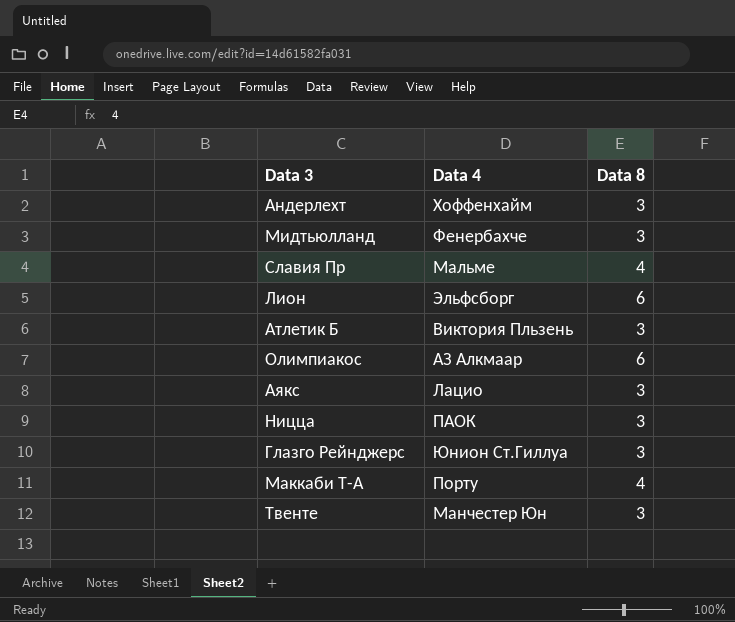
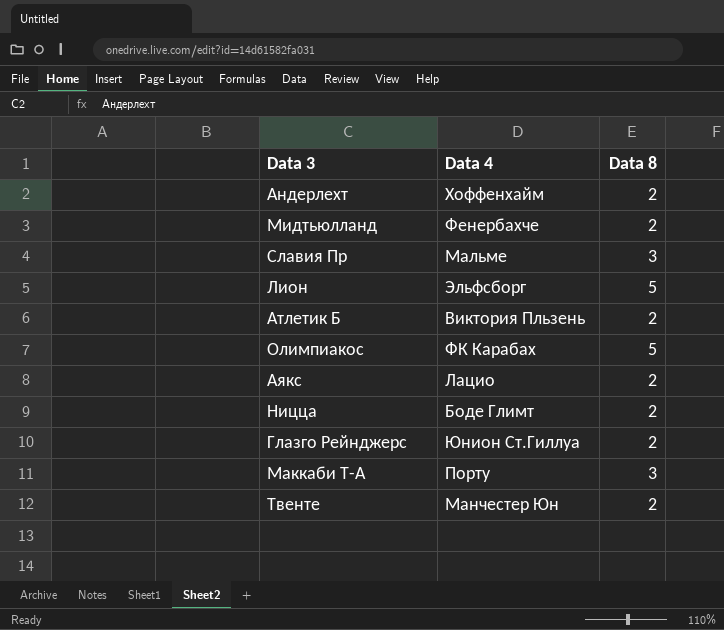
Андерлехт | Data 8: 3 -> 2
Мидтьюлланд | Data 8: 3 -> 2
Славия Пр | Data 8: 4 -> 3
Лион | Data 8: 6 -> 5
Атлетик Б | Data 8: 3 -> 2
Олимпиакос | Data 4: АЗ Алкмаар -> ФК Карабах
Олимпиакос | Data 8: 6 -> 5
Аякс | Data 8: 3 -> 2
Ницца | Data 4: ПАОК -> Боде Глимт
Ницца | Data 8: 3 -> 2
Глазго Рейнджерс | Data 8: 3 -> 2
Маккаби Т-А | Data 8: 4 -> 3
Твенте | Data 8: 3 -> 2

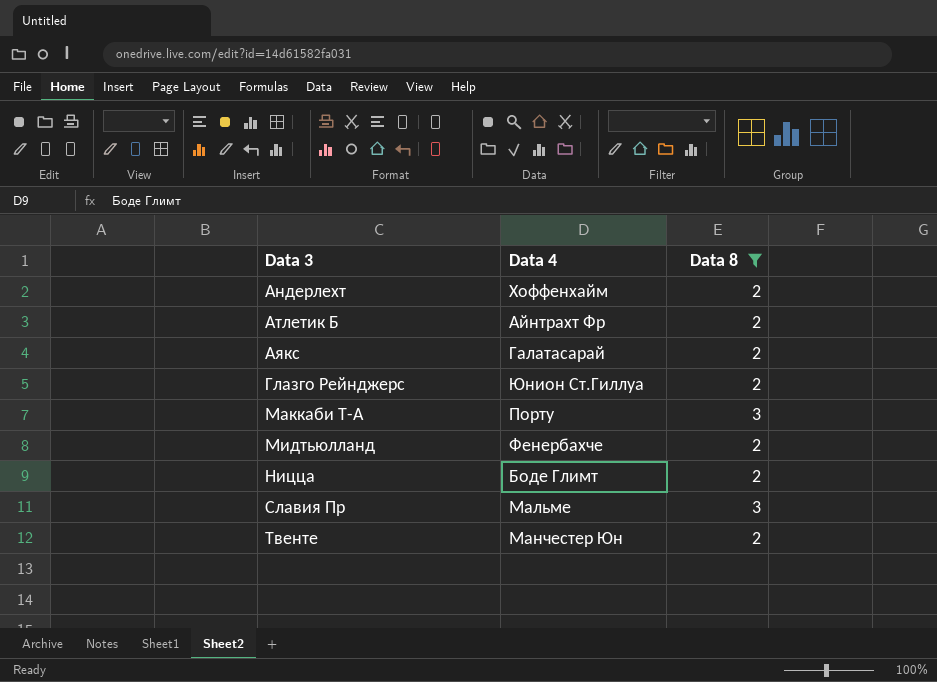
filter: none -> Data 8 != 5
row order: none -> Data 3 ascending
Атлетик Б | Data 4: Виктория Пльзень -> Айнтрахт Фр
Аякс | Data 4: Лацио -> Галатасарай

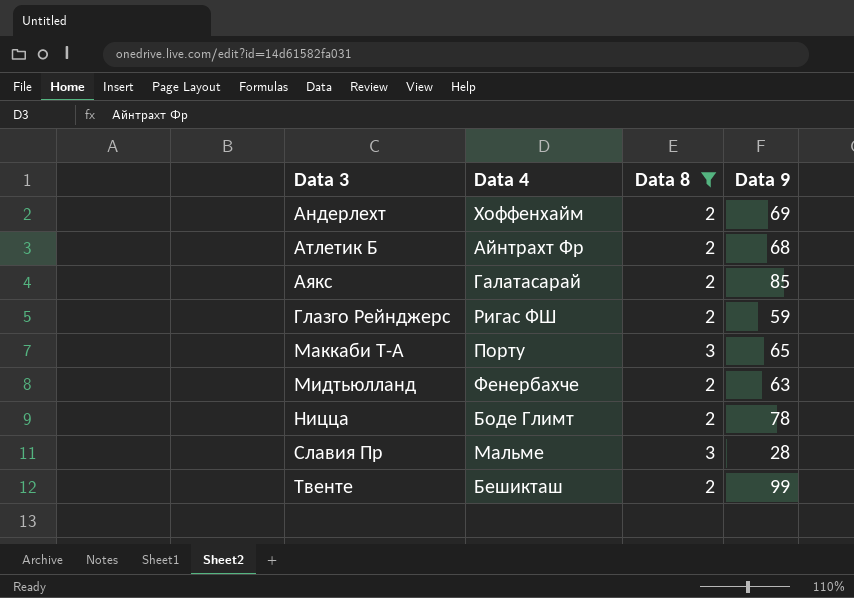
column Data 9 | position: none -> 4
Глазго Рейнджерс | Data 4: Юнион Ст.Гиллуа -> Ригас ФШ
Твенте | Data 4: Манчестер Юн -> Бешикташ

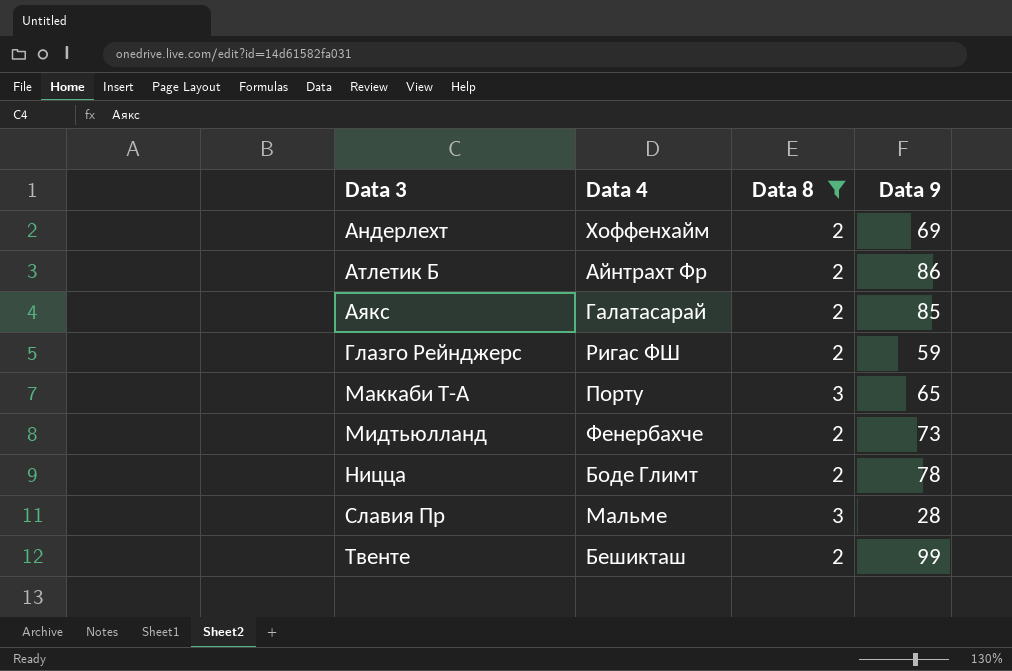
Атлетик Б | Data 9: 68 -> 86
Мидтьюлланд | Data 9: 63 -> 73

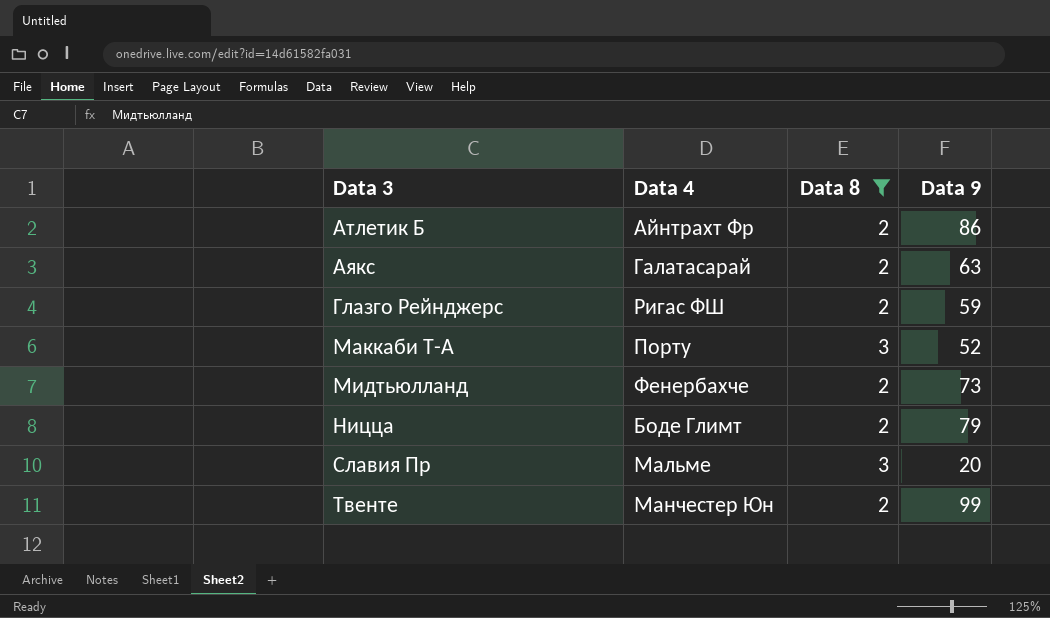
row Андерлехт: Хоффенхайм | 2 | 69 -> none
Аякс | Data 9: 85 -> 63
Маккаби Т-А | Data 9: 65 -> 52
Ницца | Data 9: 78 -> 79
Славия Пр | Data 9: 28 -> 20
Твенте | Data 4: Бешикташ -> Манчестер Юн

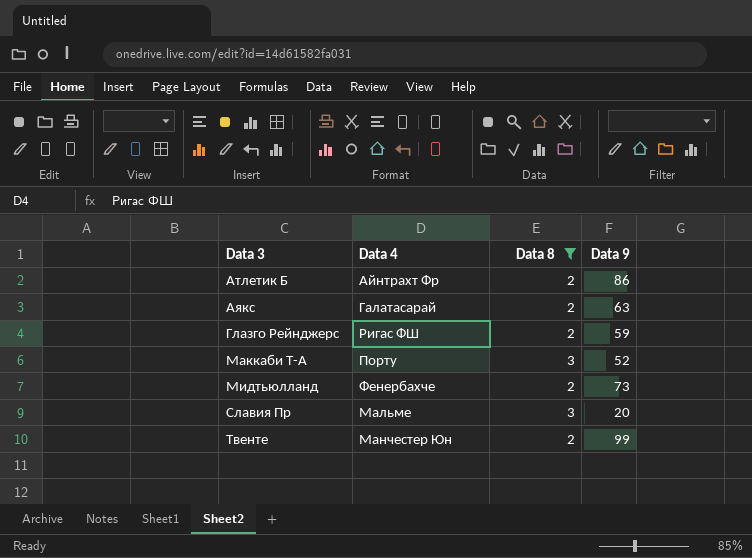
row Ницца: Боде Глимт | 2 | 79 -> none

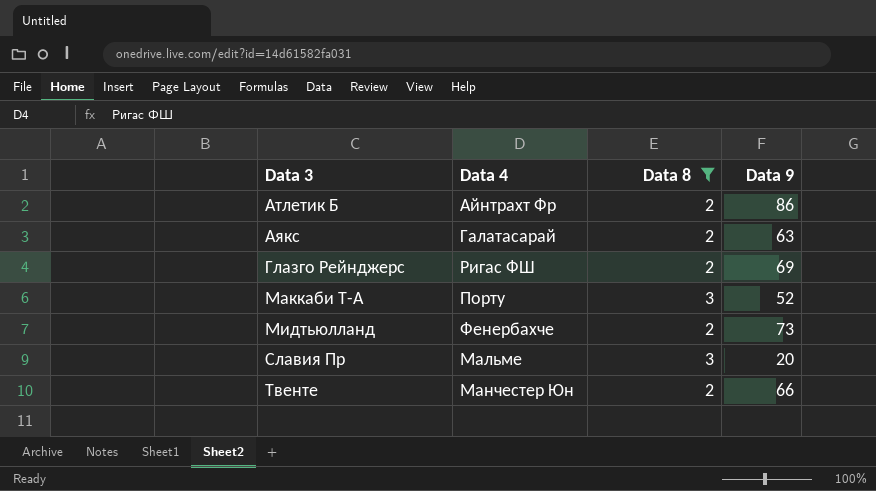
Глазго Рейнджерс | Data 9: 59 -> 69
Твенте | Data 9: 99 -> 66

